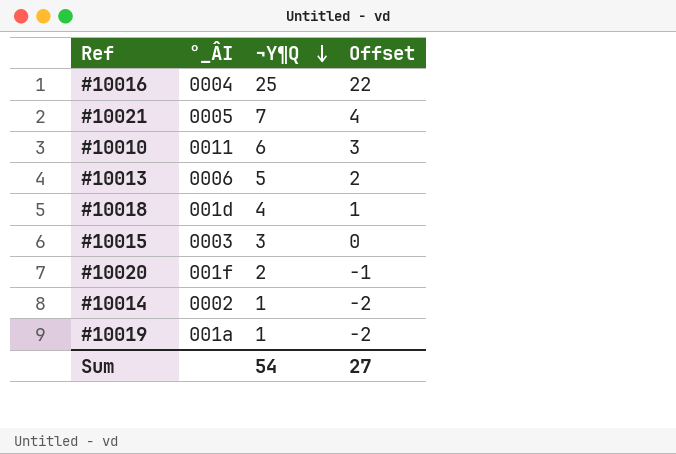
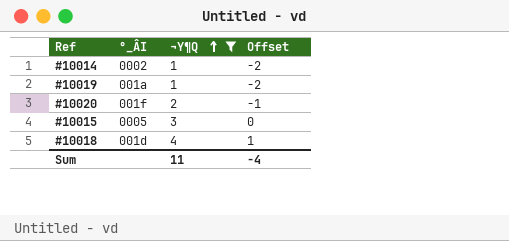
filter: none -> ¬Y¶Q <= 4
row order: ¬Y¶Q descending -> ¬Y¶Q ascending
#10015 | °_ÂI: 0003 -> 0005
Sum | ¬Y¶Q: 54 -> 11
Sum | Offset: 27 -> -4

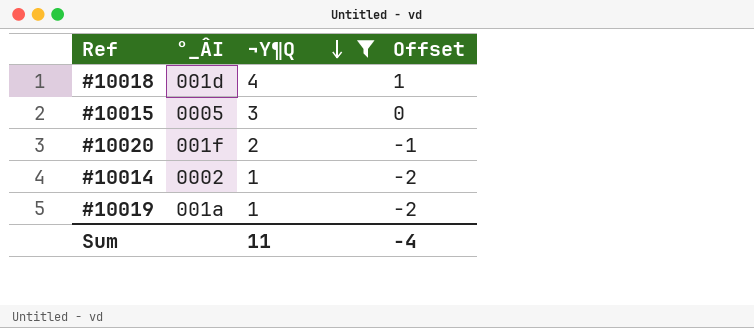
row order: ¬Y¶Q ascending -> ¬Y¶Q descending

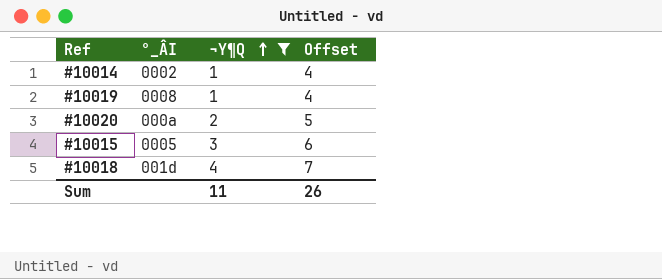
row order: ¬Y¶Q descending -> ¬Y¶Q ascending
column Offset | formula: [¬Y¶Q] - 3 -> [¬Y¶Q] + 3
#10019 | °_ÂI: 001a -> 0008
#10020 | °_ÂI: 001f -> 000a
Sum | Offset: -4 -> 26

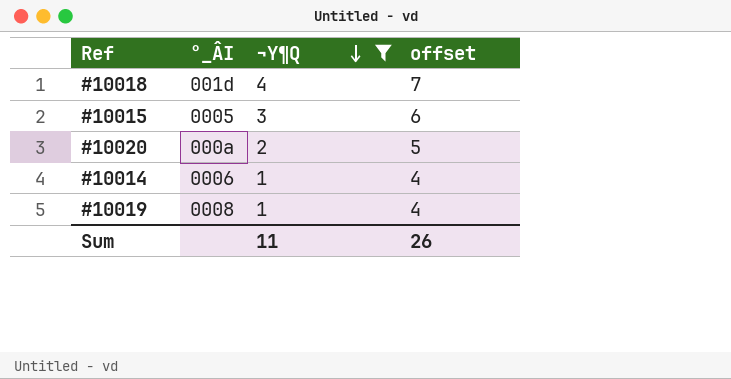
row order: ¬Y¶Q ascending -> ¬Y¶Q descending
column name: Offset -> offset
#10014 | °_ÂI: 0002 -> 0006

